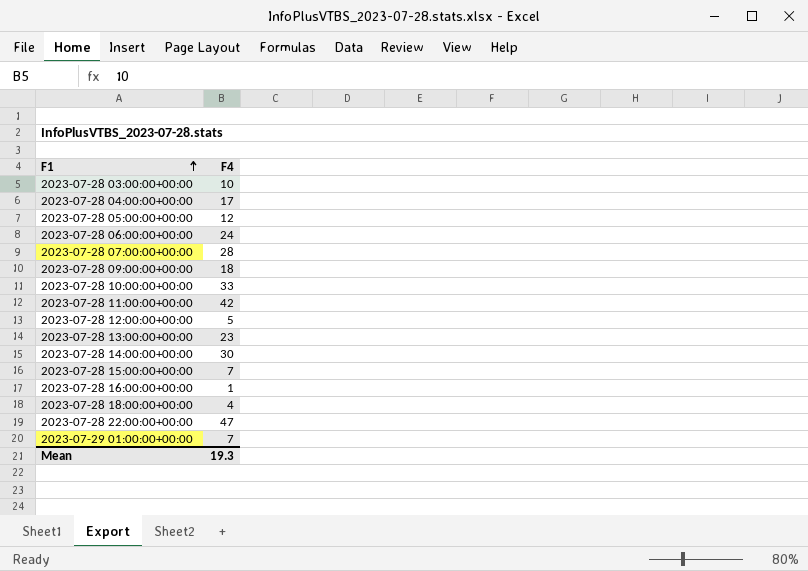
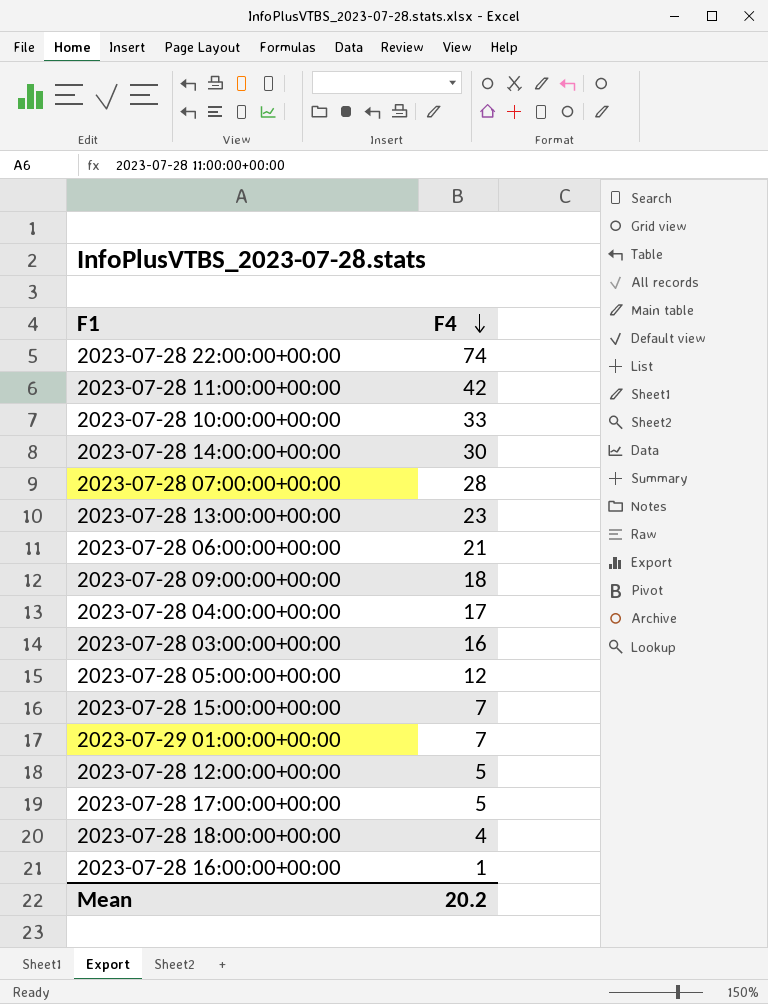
row order: F1 ascending -> F4 descending
2023-07-28 22:00:00+00:00 | F4: 47 -> 74
2023-07-28 06:00:00+00:00 | F4: 24 -> 21
2023-07-28 03:00:00+00:00 | F4: 10 -> 16
row 2023-07-28 17:00:00+00:00: none -> 5
Mean | F4: 19.3 -> 20.2

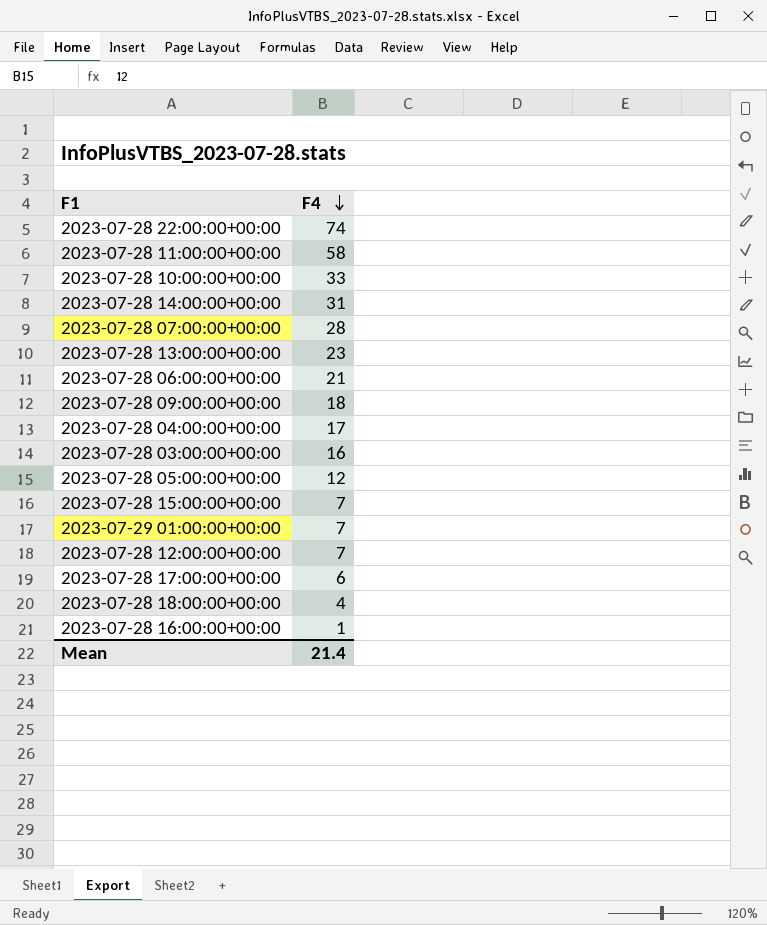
2023-07-28 11:00:00+00:00 | F4: 42 -> 58
2023-07-28 14:00:00+00:00 | F4: 30 -> 31
2023-07-28 12:00:00+00:00 | F4: 5 -> 7
2023-07-28 17:00:00+00:00 | F4: 5 -> 6
Mean | F4: 20.2 -> 21.4

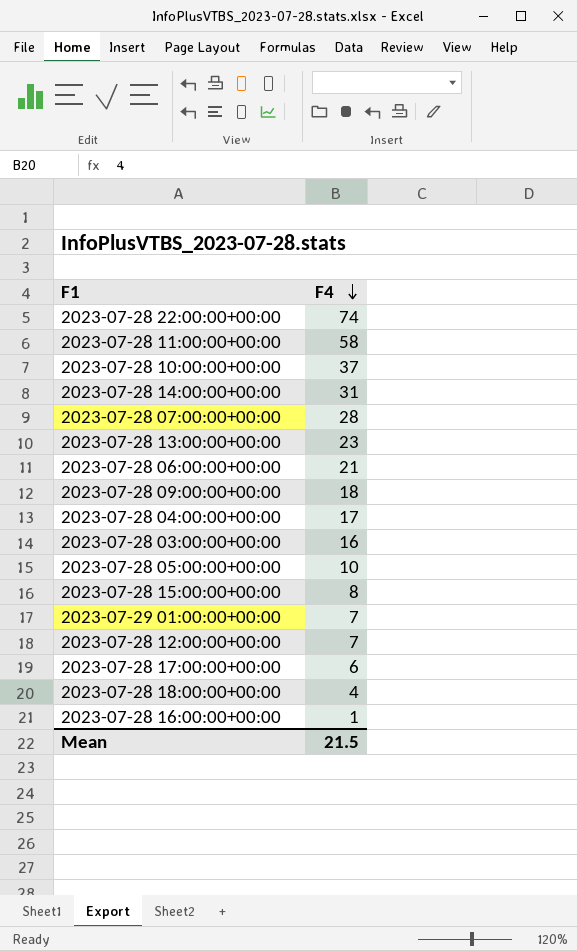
2023-07-28 10:00:00+00:00 | F4: 33 -> 37
2023-07-28 05:00:00+00:00 | F4: 12 -> 10
2023-07-28 15:00:00+00:00 | F4: 7 -> 8
Mean | F4: 21.4 -> 21.5

